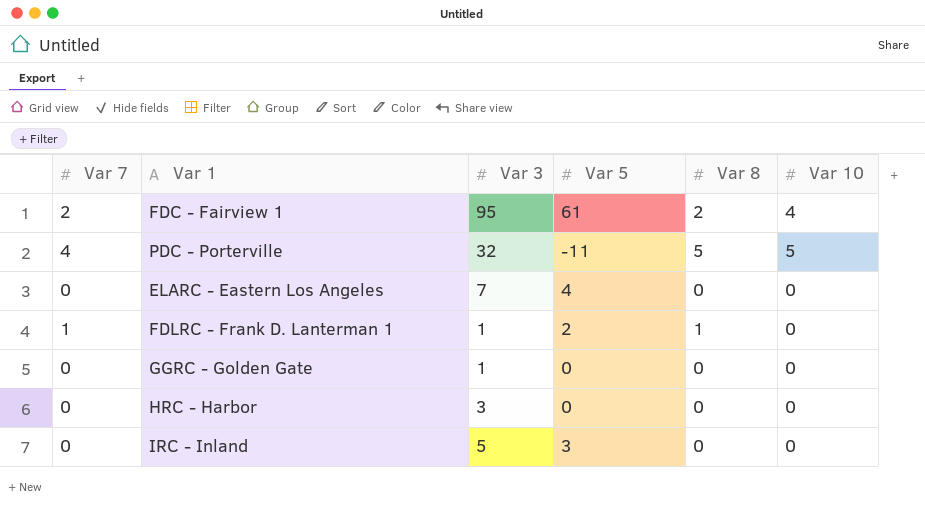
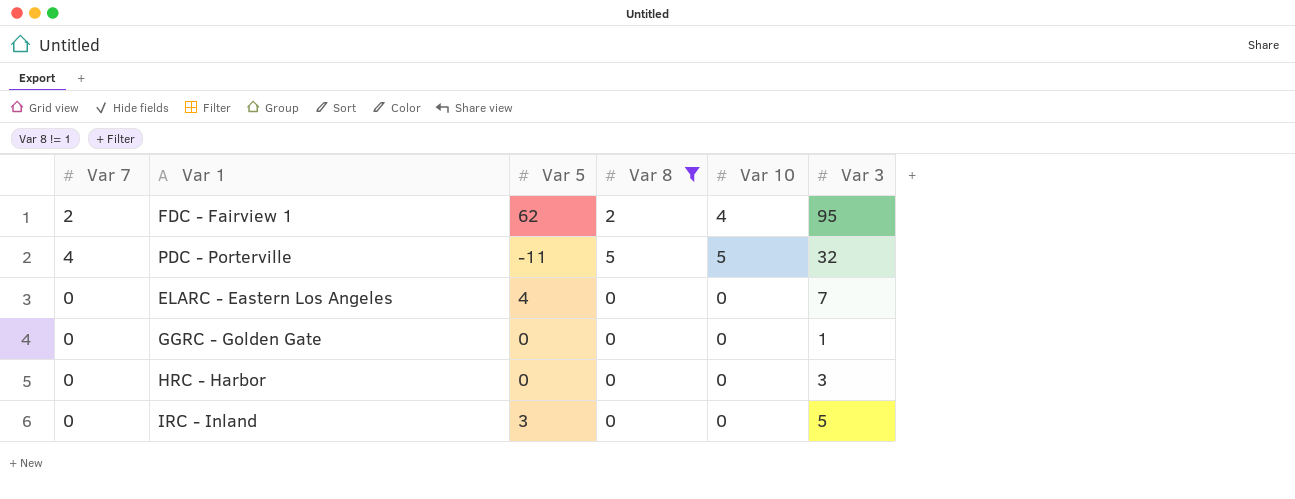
filter: none -> Var 8 != 1
column Var 3 | position: 3 -> 6
FDC - Fairview 1 | Var 5: 61 -> 62

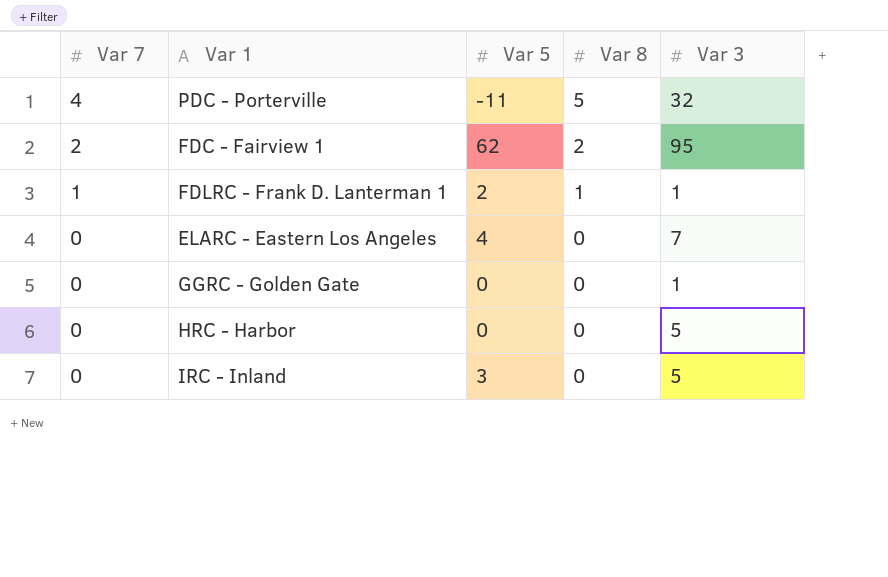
filter: Var 8 != 1 -> none
row order: none -> Var 7 descending
column Var 10 | position: 5 -> none
HRC - Harbor | Var 3: 3 -> 5

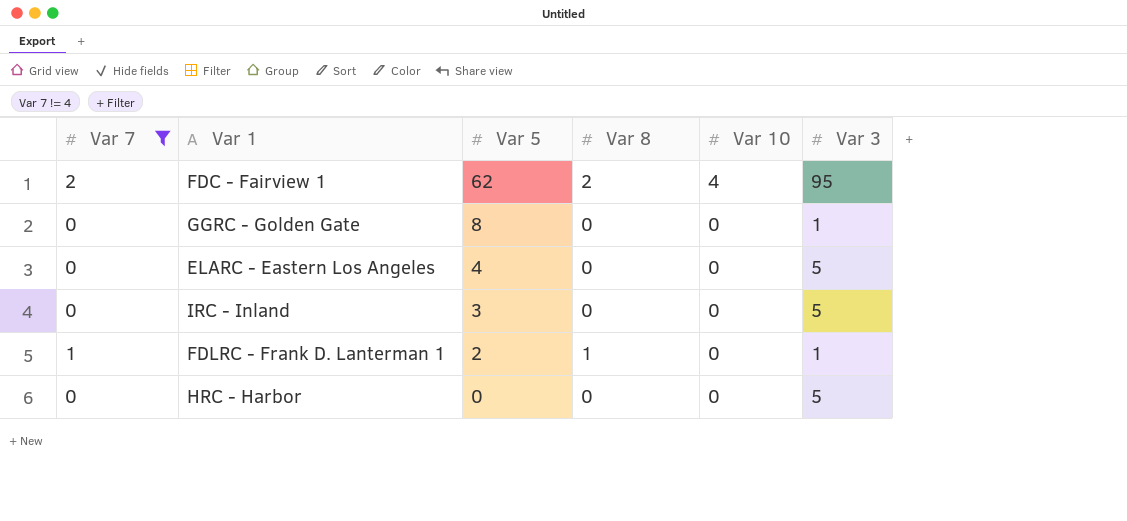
filter: none -> Var 7 != 4
row order: Var 7 descending -> Var 5 descending
column Var 10 | position: none -> 5
GGRC - Golden Gate | Var 5: 0 -> 8
ELARC - Eastern Los Angeles | Var 3: 7 -> 5

